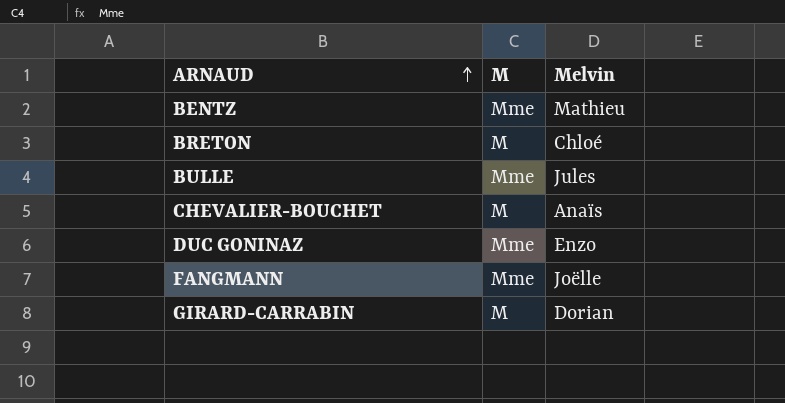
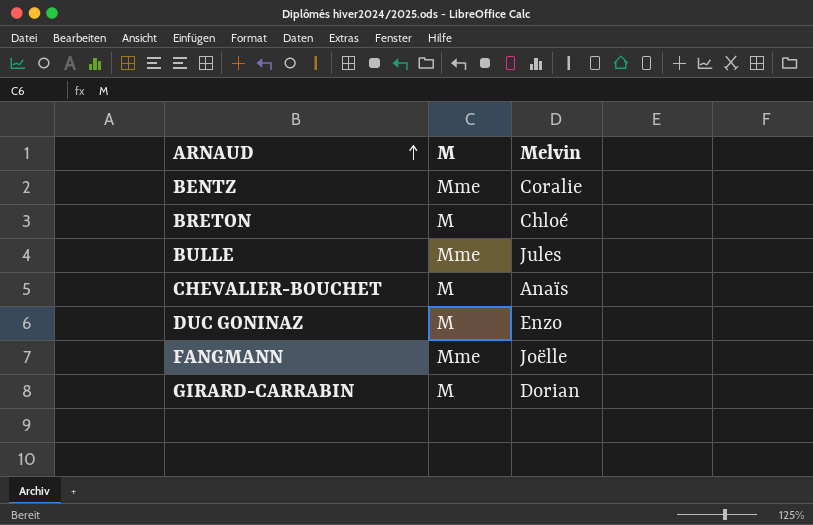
BENTZ | Melvin: Mathieu -> Coralie
DUC GONINAZ | M: Mme -> M

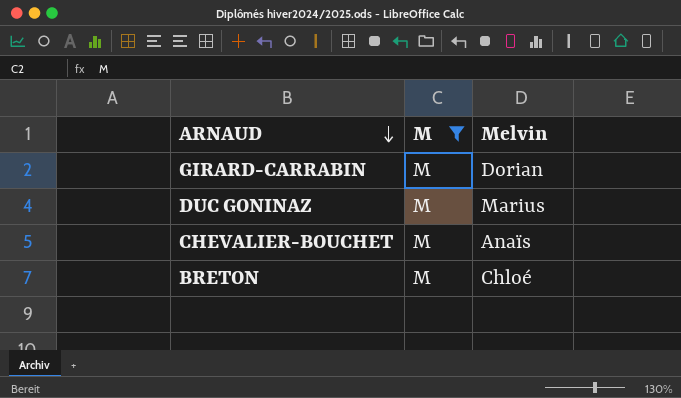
filter: none -> M = M
row order: ARNAUD ascending -> ARNAUD descending
DUC GONINAZ | Melvin: Enzo -> Marius

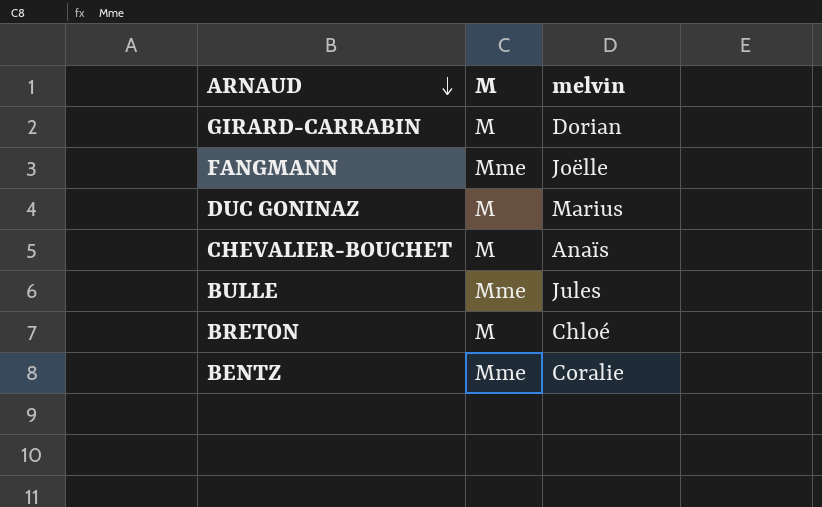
filter: M = M -> none
column name: Melvin -> melvin

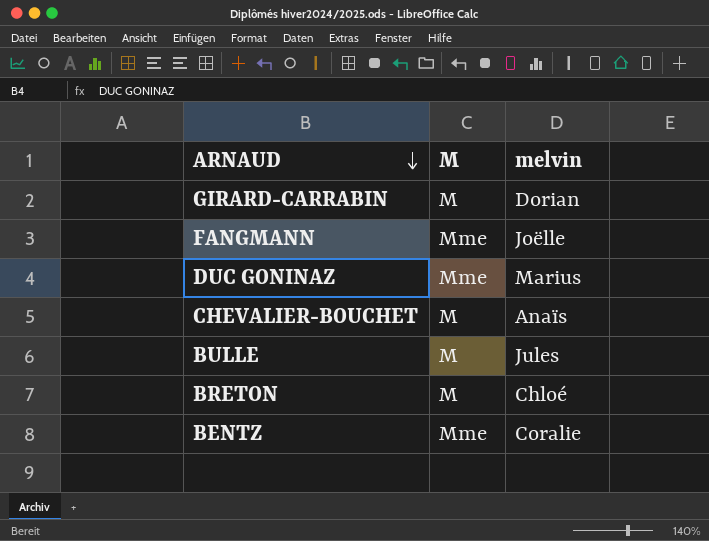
DUC GONINAZ | M: M -> Mme
BULLE | M: Mme -> M

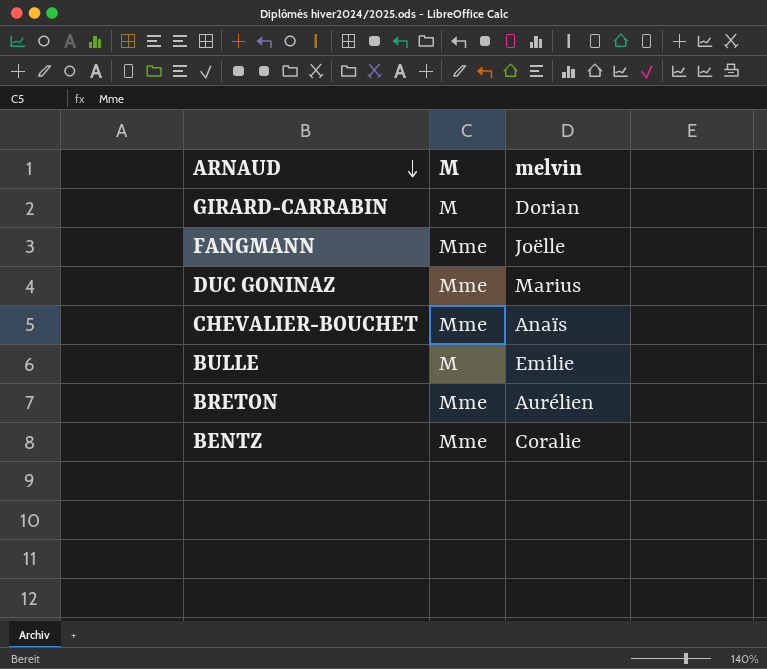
CHEVALIER-BOUCHET | M: M -> Mme
BULLE | melvin: Jules -> Emilie
BRETON | M: M -> Mme
BRETON | melvin: Chloé -> Aurélien

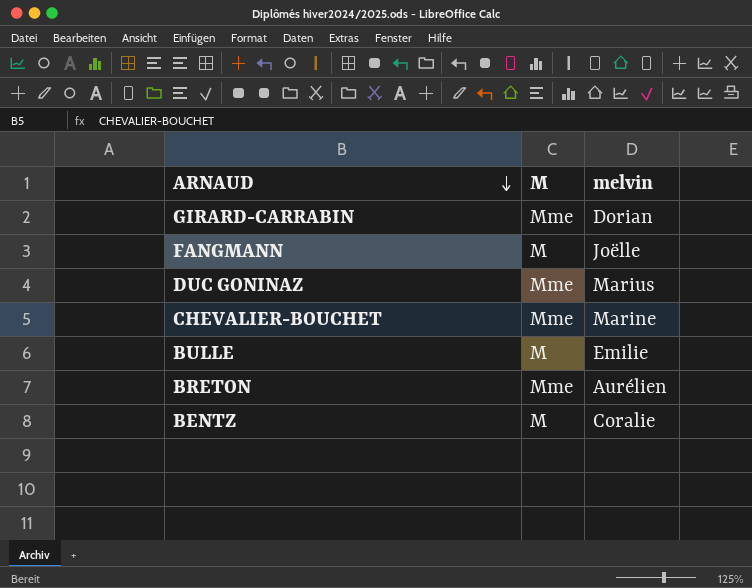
GIRARD-CARRABIN | M: M -> Mme
FANGMANN | M: Mme -> M
CHEVALIER-BOUCHET | melvin: Anaïs -> Marine
BENTZ | M: Mme -> M

